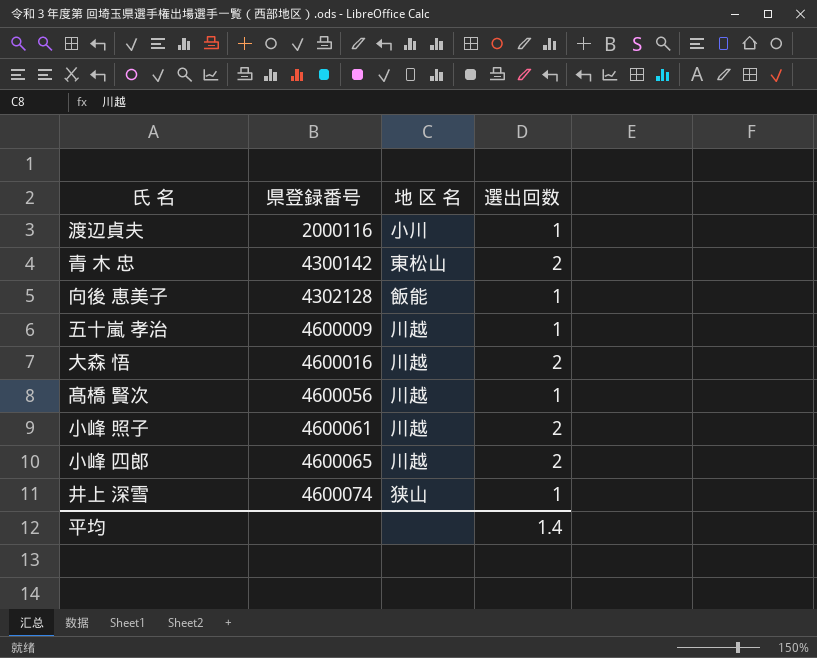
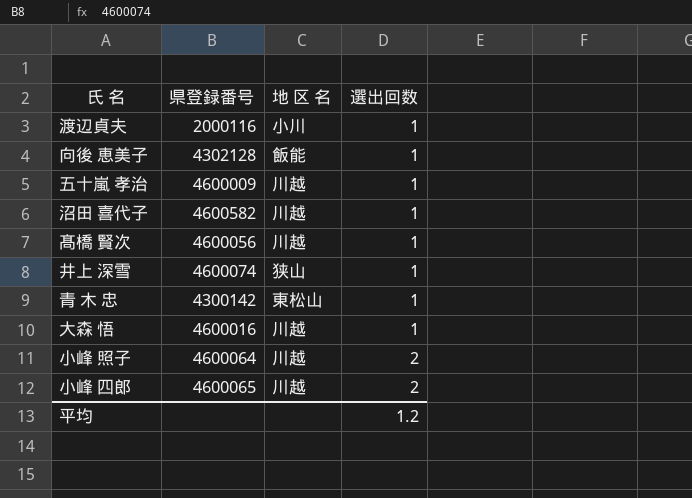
row order: 県登録番号 ascending -> 選出回数 ascending
row 沼田 喜代子: none -> 4600582 | 川越 | 1
青 木 忠 | 選出回数: 2 -> 1
大森 悟 | 選出回数: 2 -> 1
小峰 照子 | 県登録番号: 4600061 -> 4600064
平均 | 選出回数: 1.4 -> 1.2

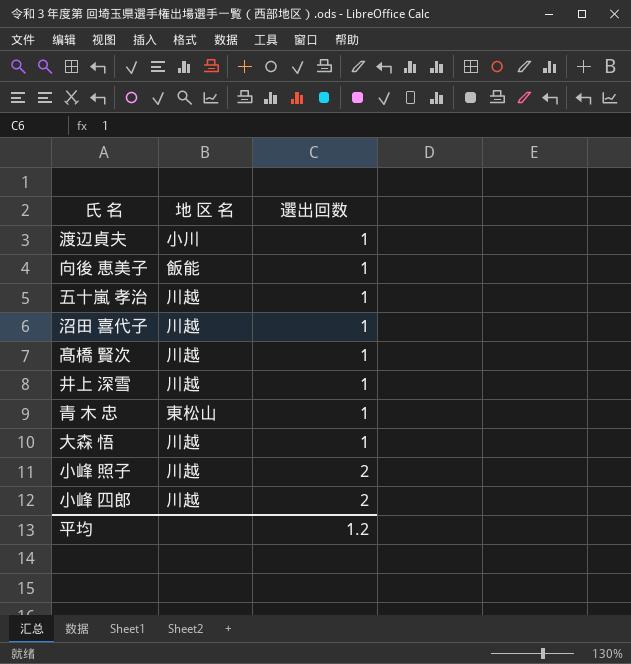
column 県登録番号 | position: 2 -> none
井上 深雪 | 地 区 名: 狭山 -> 川越

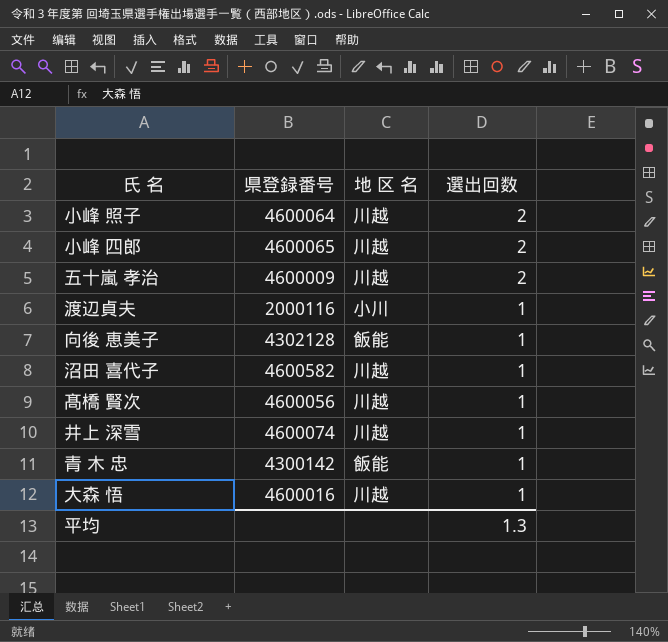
row order: 選出回数 ascending -> 選出回数 descending
column 県登録番号 | position: none -> 2
五十嵐 孝治 | 選出回数: 1 -> 2
青 木 忠 | 地 区 名: 東松山 -> 飯能
平均 | 選出回数: 1.2 -> 1.3

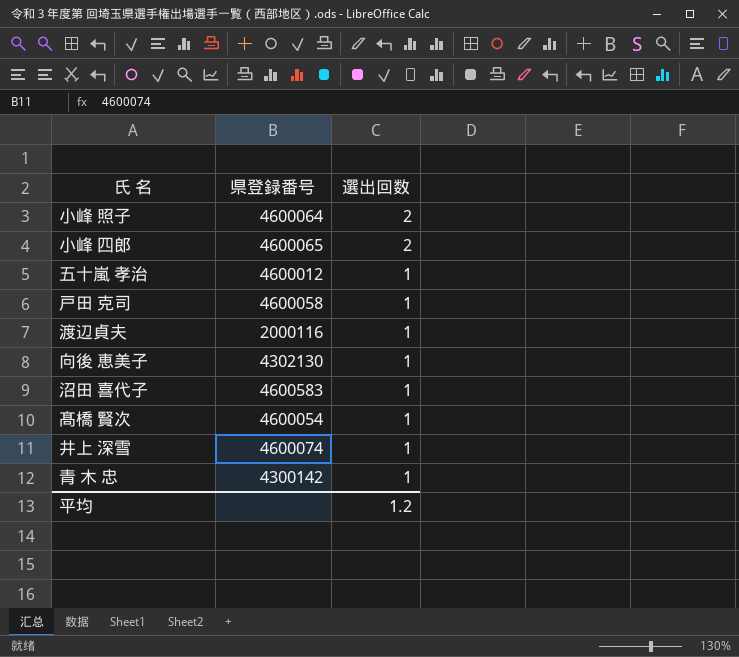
column 地 区 名 | position: 3 -> none
row 大森 悟: 4600016 | 川越 | 1 -> none
五十嵐 孝治 | 県登録番号: 4600009 -> 4600012
五十嵐 孝治 | 選出回数: 2 -> 1
row 戸田 克司: none -> 4600058 | 1
向後 恵美子 | 県登録番号: 4302128 -> 4302130
沼田 喜代子 | 県登録番号: 4600582 -> 4600583
髙橋 賢次 | 県登録番号: 4600056 -> 4600054
平均 | 選出回数: 1.3 -> 1.2

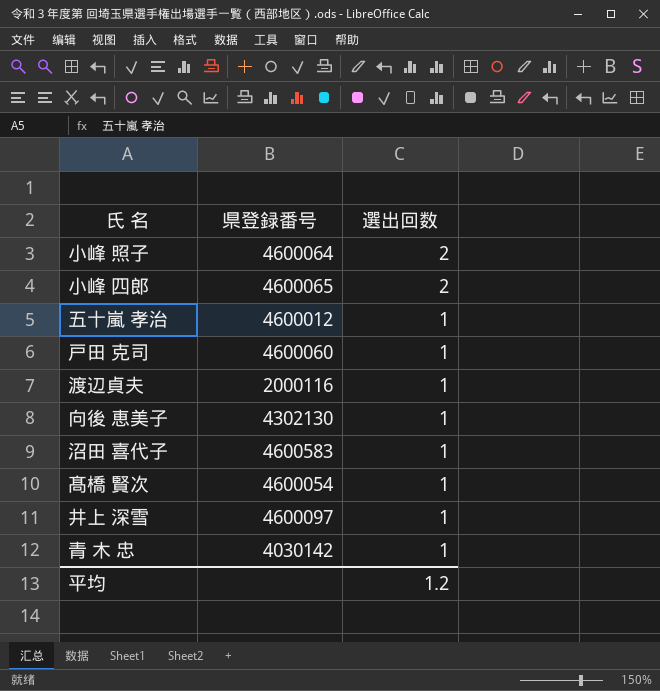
戸田 克司 | 県登録番号: 4600058 -> 4600060
井上 深雪 | 県登録番号: 4600074 -> 4600097
青 木 忠 | 県登録番号: 4300142 -> 4030142

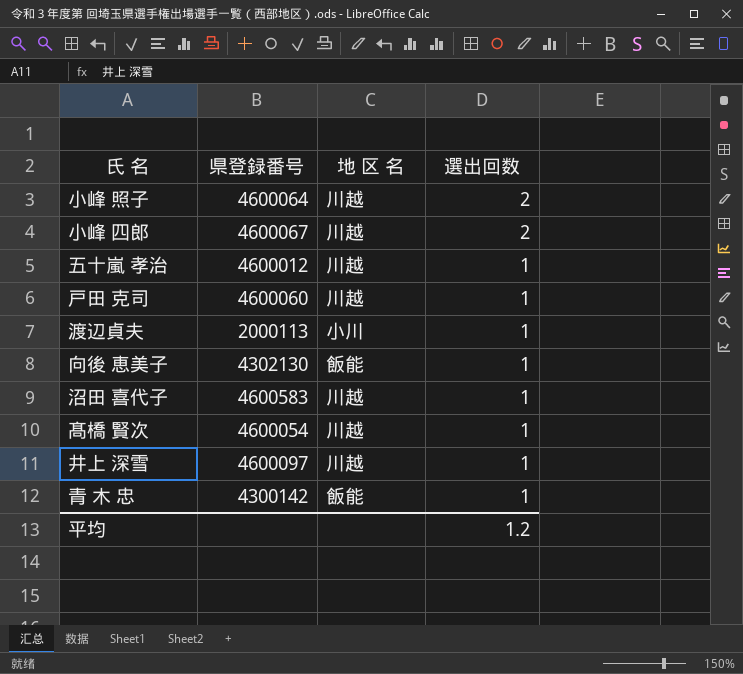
column 地 区 名 | position: none -> 3
小峰 四郎 | 県登録番号: 4600065 -> 4600067
渡辺貞夫 | 県登録番号: 2000116 -> 2000113
青 木 忠 | 県登録番号: 4030142 -> 4300142

